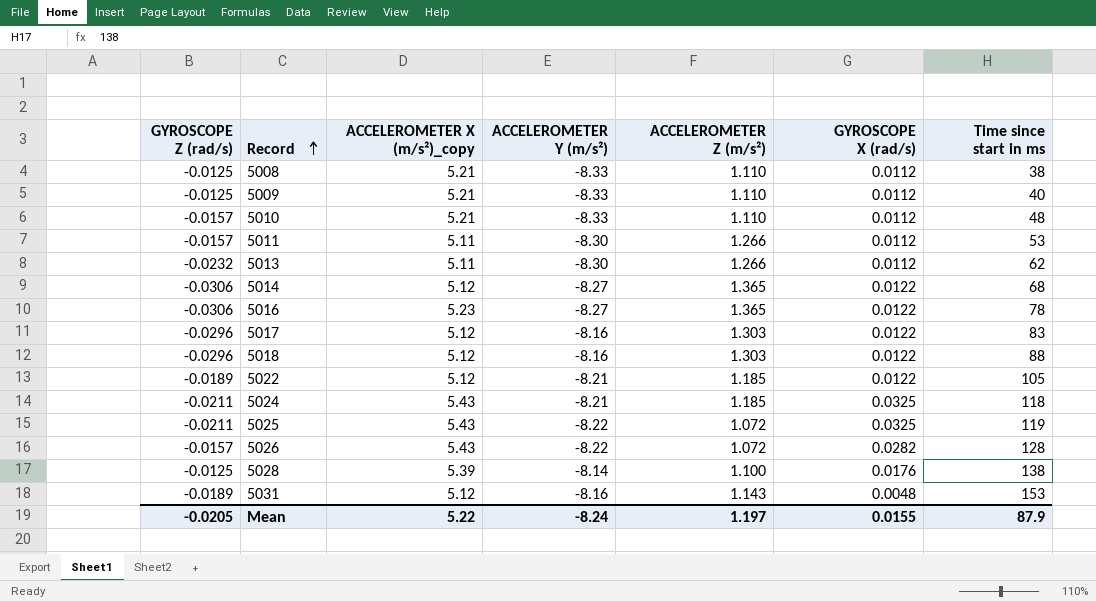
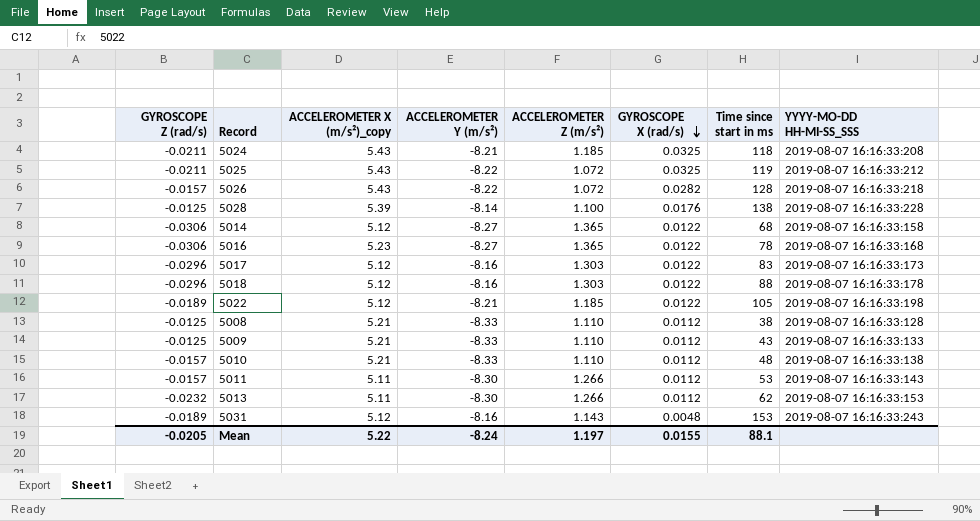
row order: Record ascending -> GYROSCOPE X (rad/s) descending
column YYYY-MO-DD HH-MI-SS_SSS | position: none -> 8
5009 | Time since start in ms: 40 -> 43
Mean | Time since start in ms: 87.9 -> 88.1

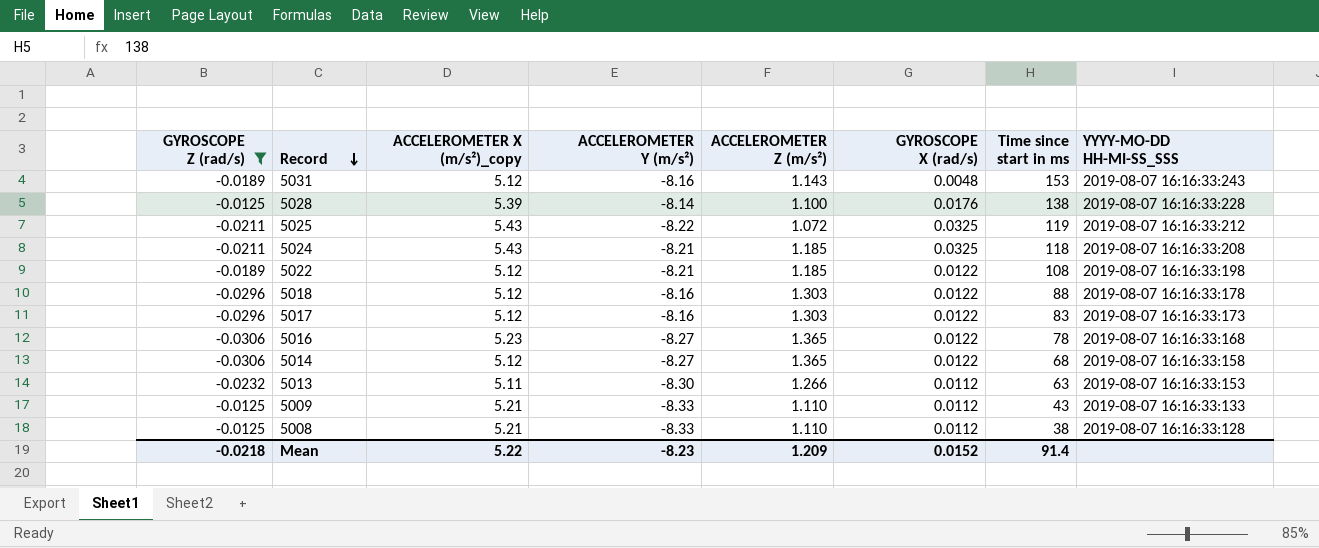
filter: none -> GYROSCOPE Z (rad/s) != -0.0157
row order: GYROSCOPE X (rad/s) descending -> Record descending
5022 | Time since start in ms: 105 -> 108
5013 | Time since start in ms: 62 -> 63
Mean | GYROSCOPE Z (rad/s): -0.0205 -> -0.0218
Mean | ACCELEROMETER Y (m/s²): -8.24 -> -8.23
Mean | ACCELEROMETER Z (m/s²): 1.197 -> 1.209
Mean | GYROSCOPE X (rad/s): 0.0155 -> 0.0152
Mean | Time since start in ms: 88.1 -> 91.4

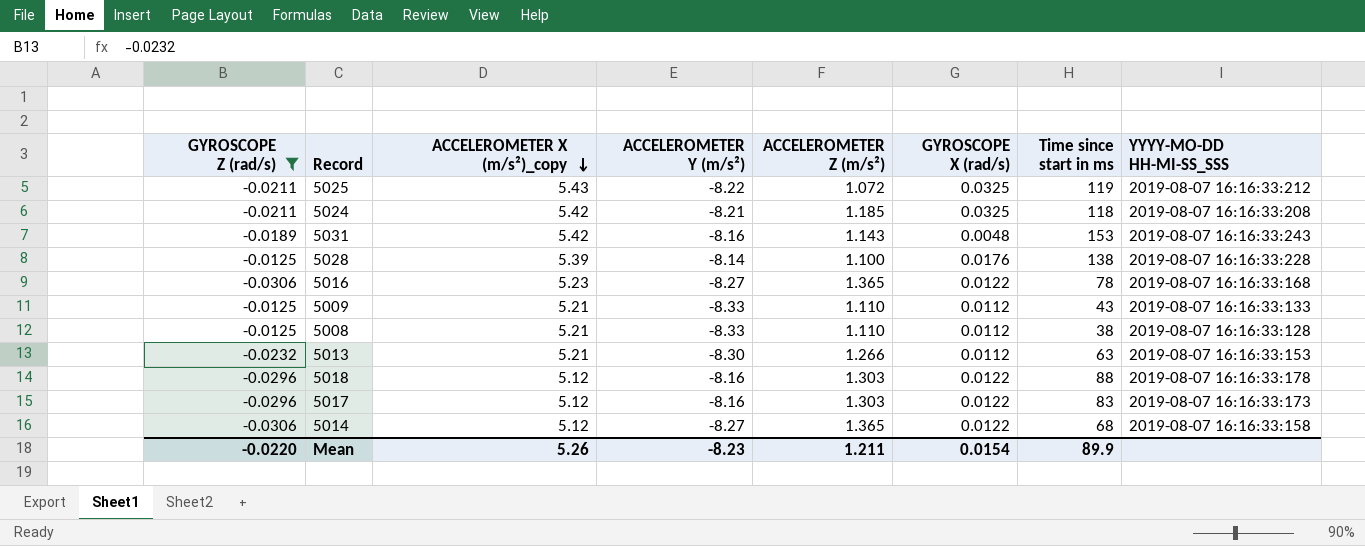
row order: Record descending -> ACCELEROMETER X (m/s²)_copy descending
row 5022: -0.0189 | 5.12 | -8.21 | 1.185 | 0.0122 | 108 | 2019-08-07 16:16:33:198 -> none
5024 | ACCELEROMETER X (m/s²)_copy: 5.43 -> 5.42
5031 | ACCELEROMETER X (m/s²)_copy: 5.12 -> 5.42
5013 | ACCELEROMETER X (m/s²)_copy: 5.11 -> 5.21
Mean | GYROSCOPE Z (rad/s): -0.0218 -> -0.0220
Mean | ACCELEROMETER X (m/s²)_copy: 5.22 -> 5.26
Mean | ACCELEROMETER Z (m/s²): 1.209 -> 1.211
Mean | GYROSCOPE X (rad/s): 0.0152 -> 0.0154
Mean | Time since start in ms: 91.4 -> 89.9

